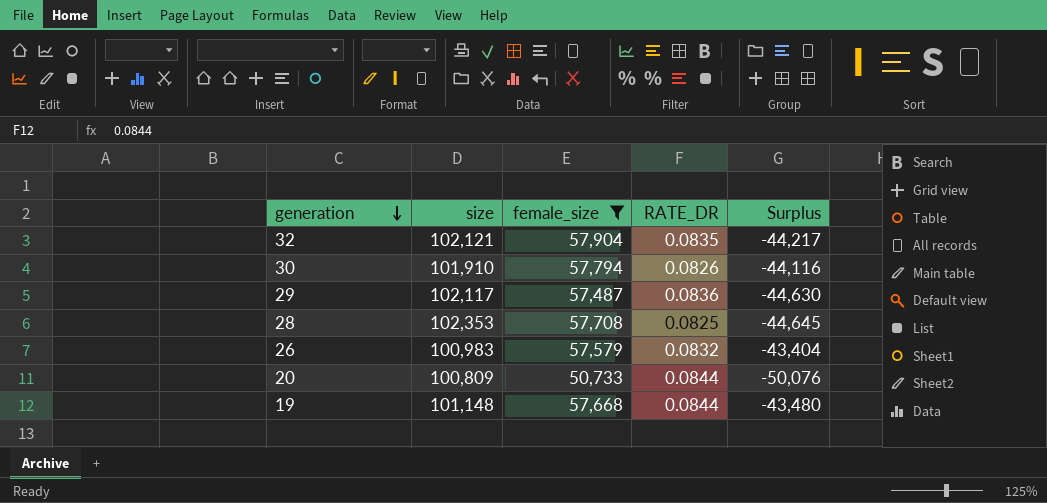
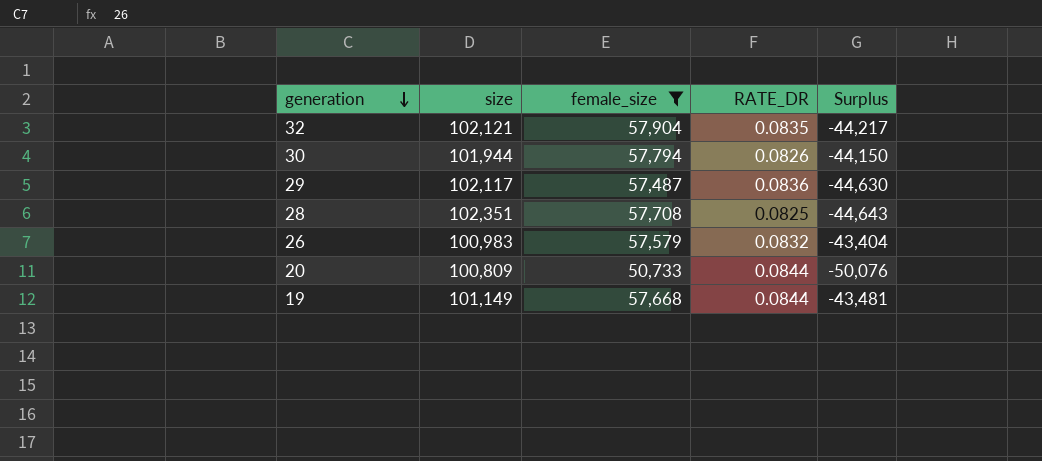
30 | size: 101,910 -> 101,944
30 | Surplus: -44,116 -> -44,150
28 | size: 102,353 -> 102,351
28 | Surplus: -44,645 -> -44,643
19 | size: 101,148 -> 101,149
19 | Surplus: -43,480 -> -43,481

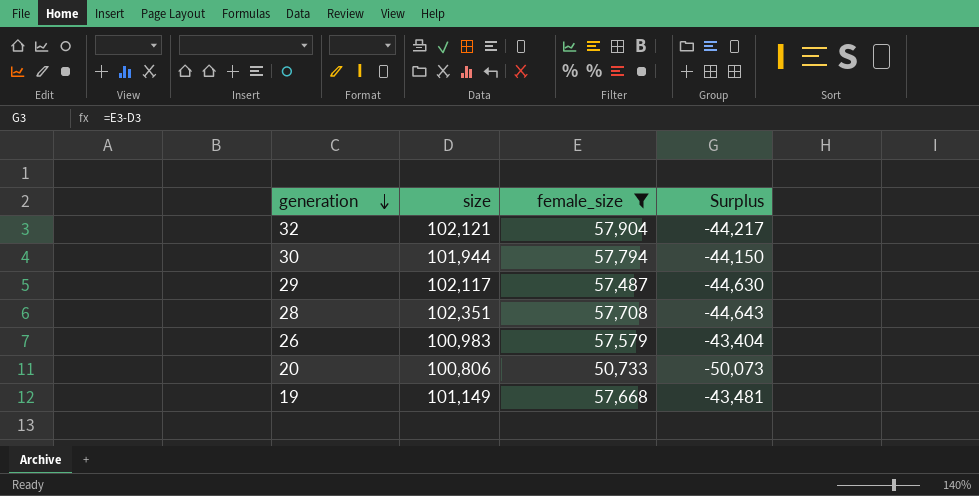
column RATE_DR | position: 4 -> none
20 | size: 100,809 -> 100,806
20 | Surplus: -50,076 -> -50,073

